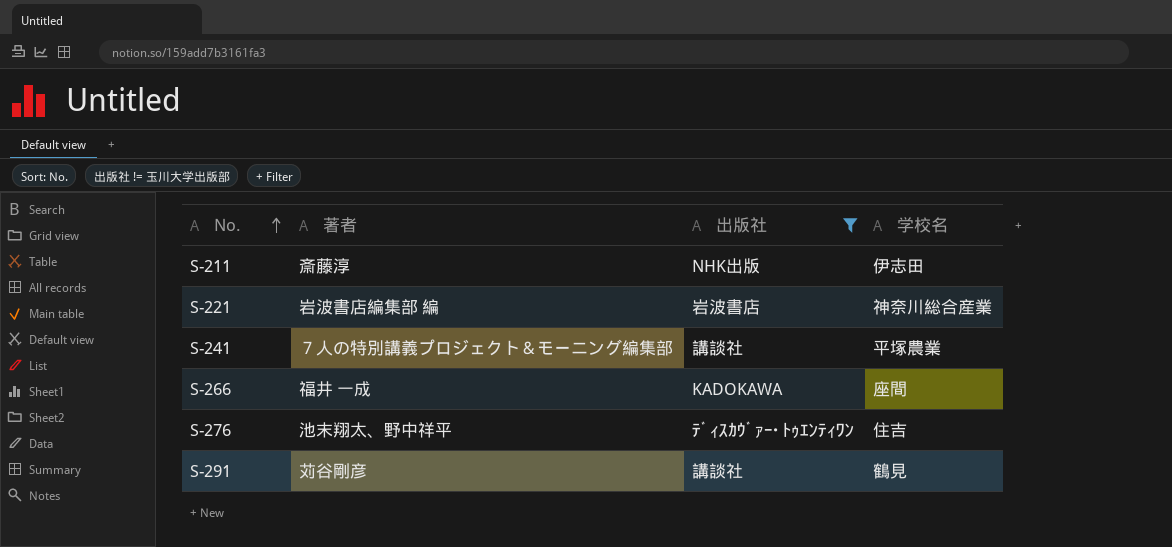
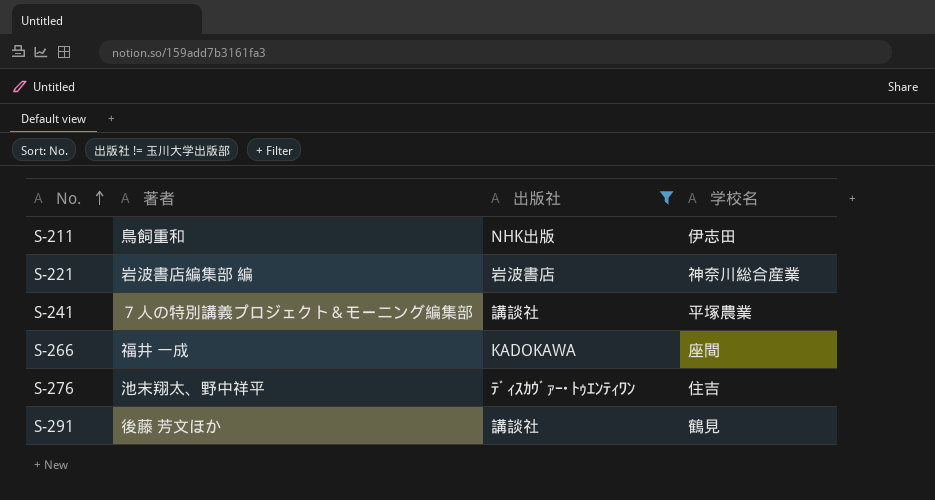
S-211 | 著者: 斎藤淳 -> 鳥飼重和
S-291 | 著者: 苅谷剛彦 -> 後藤 芳文ほか

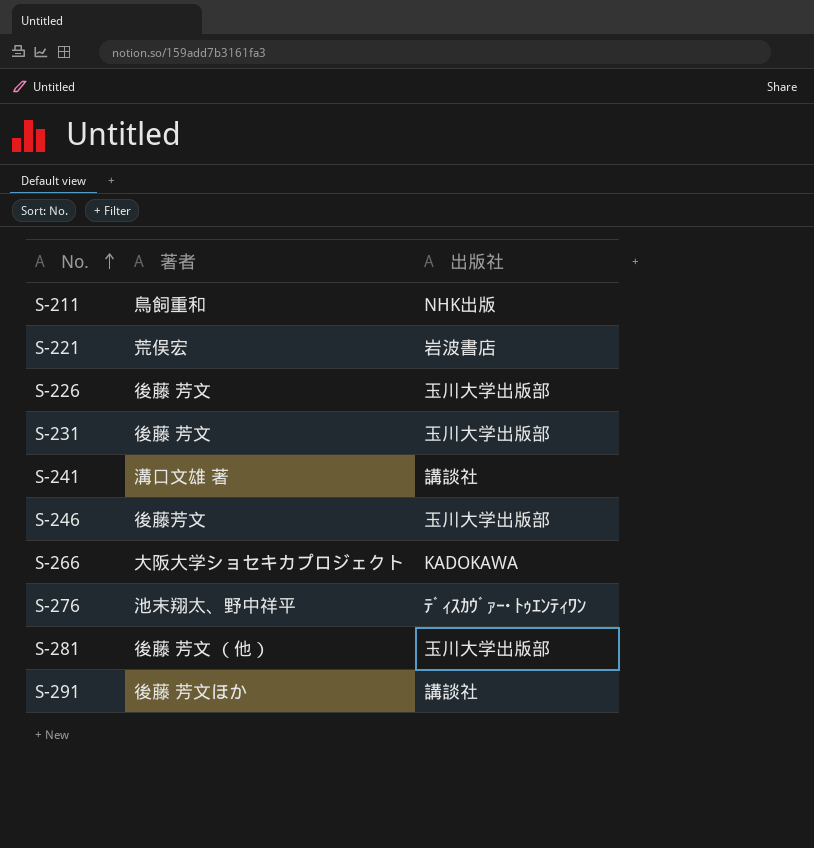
filter: 出版社 != 玉川大学出版部 -> none
column 学校名 | position: 4 -> none
S-221 | 著者: 岩波書店編集部 編 -> 荒俣宏
S-241 | 著者: ７人の特別講義プロジェクト＆モーニング編集部 -> 溝口文雄 著
S-266 | 著者: 福井 一成 -> 大阪大学ショセキカプロジェクト

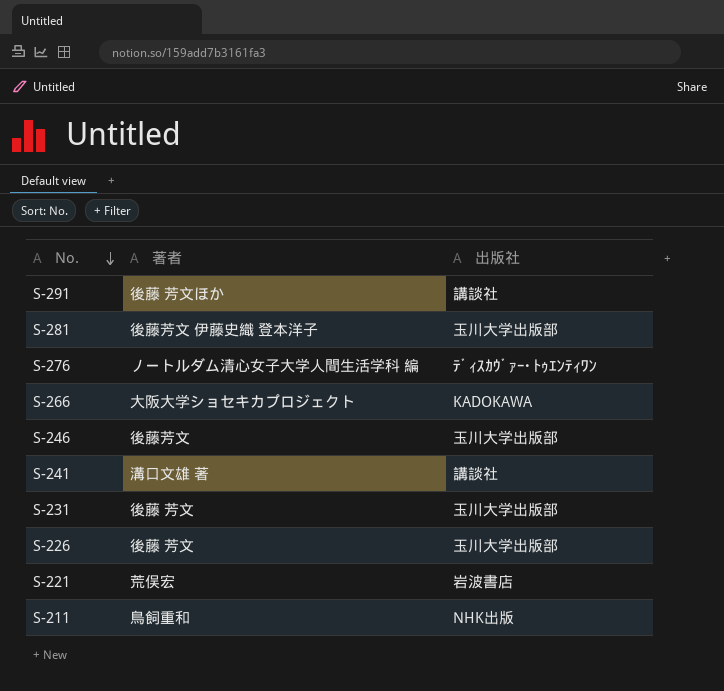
row order: No. ascending -> No. descending
S-281 | 著者: 後藤 芳文 （他） -> 後藤芳文 伊藤史織 登本洋子
S-276 | 著者: 池末翔太、野中祥平 -> ノートルダム清心女子大学人間生活学科 編

